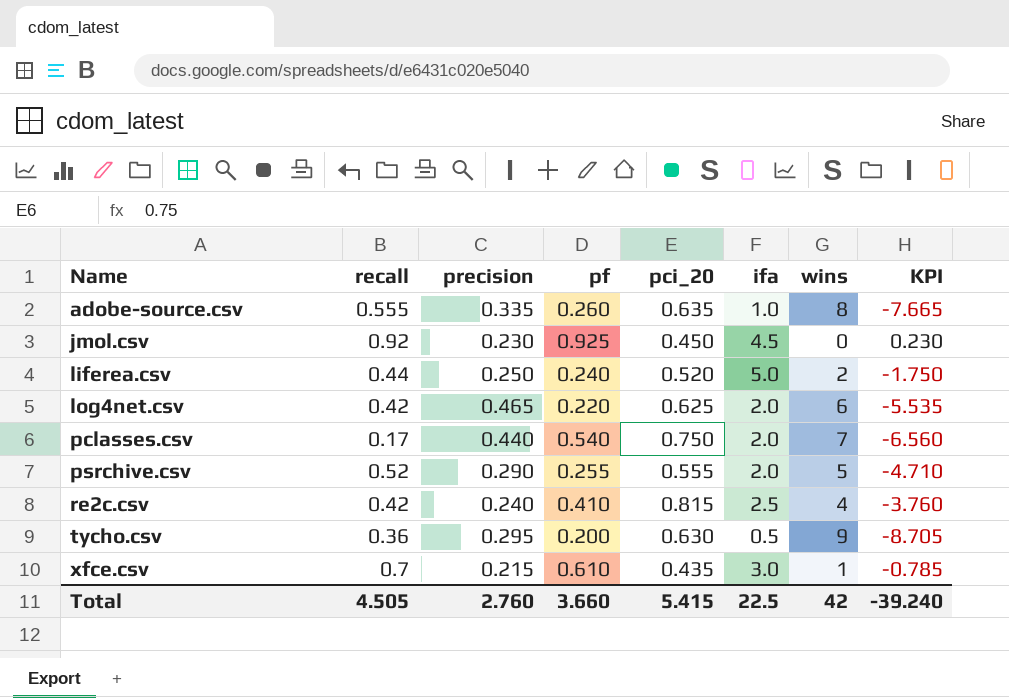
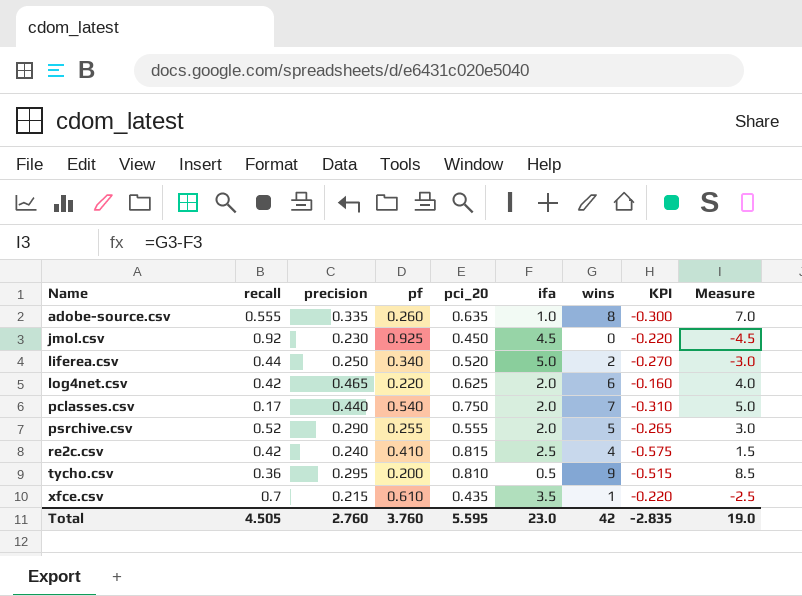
column KPI | formula: [precision] - [wins] -> [precision] - [pci_20]
column Measure | formula: none -> [wins] - [ifa]
liferea.csv | pf: 0.240 -> 0.340
tycho.csv | pci_20: 0.630 -> 0.810
xfce.csv | ifa: 3.0 -> 3.5
Total | pf: 3.660 -> 3.760
Total | pci_20: 5.415 -> 5.595
Total | ifa: 22.5 -> 23.0
Total | KPI: -39.240 -> -2.835

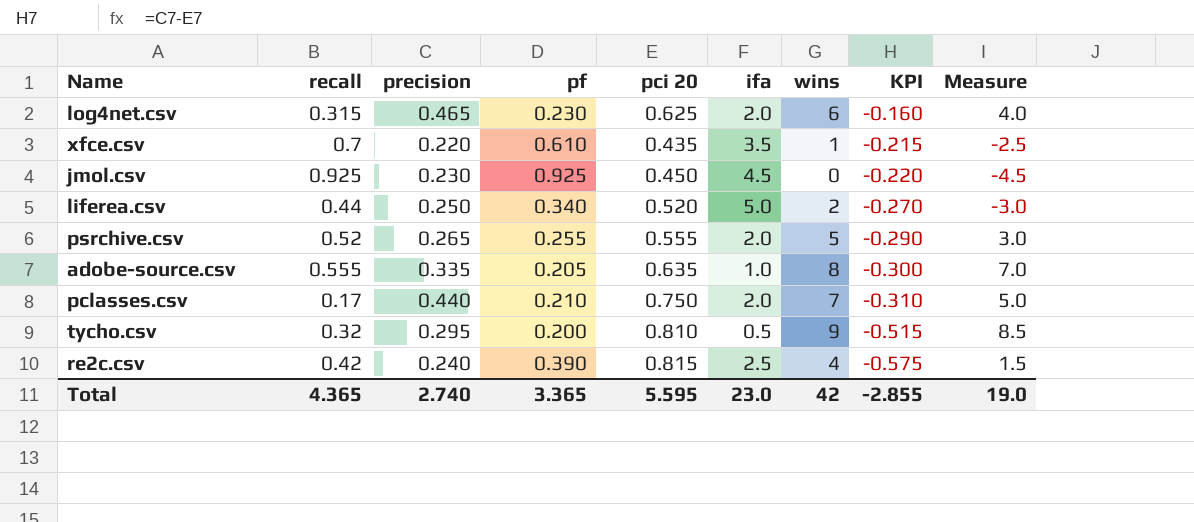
row order: Name ascending -> KPI descending
column name: pci_20 -> pci 20
log4net.csv | recall: 0.42 -> 0.315
log4net.csv | pf: 0.220 -> 0.230
xfce.csv | precision: 0.215 -> 0.220
xfce.csv | KPI: -0.220 -> -0.215
jmol.csv | recall: 0.92 -> 0.925
psrchive.csv | precision: 0.290 -> 0.265
psrchive.csv | KPI: -0.265 -> -0.290
adobe-source.csv | pf: 0.260 -> 0.205
pclasses.csv | pf: 0.540 -> 0.210
tycho.csv | recall: 0.36 -> 0.32
re2c.csv | pf: 0.410 -> 0.390
Total | recall: 4.505 -> 4.365
Total | precision: 2.760 -> 2.740
Total | pf: 3.760 -> 3.365
Total | KPI: -2.835 -> -2.855

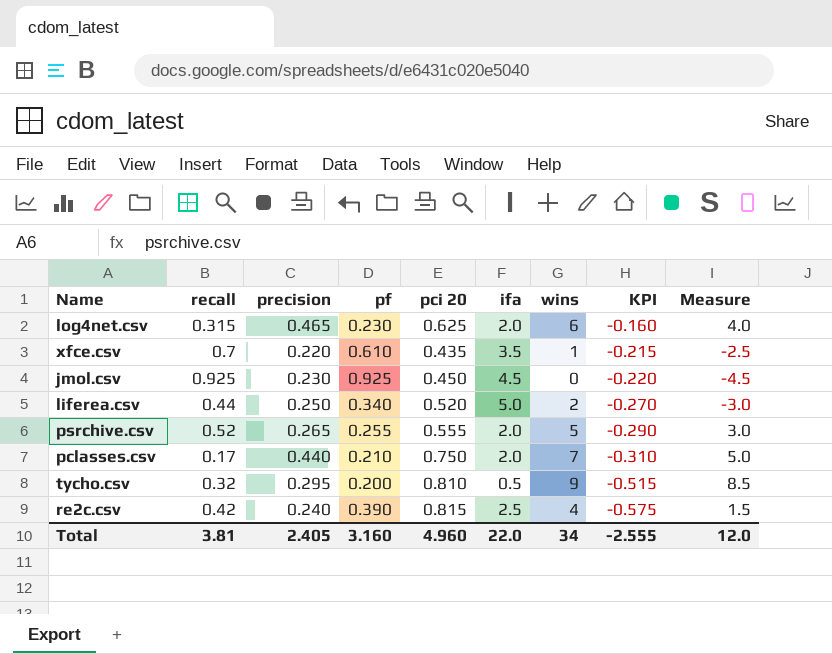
row adobe-source.csv: 0.555 | 0.335 | 0.205 | 0.635 | 1.0 | 8 | -0.300 | 7.0 -> none
Total | recall: 4.365 -> 3.81
Total | precision: 2.740 -> 2.405
Total | pf: 3.365 -> 3.160
Total | pci 20: 5.595 -> 4.960
Total | ifa: 23.0 -> 22.0
Total | wins: 42 -> 34
Total | KPI: -2.855 -> -2.555
Total | Measure: 19.0 -> 12.0

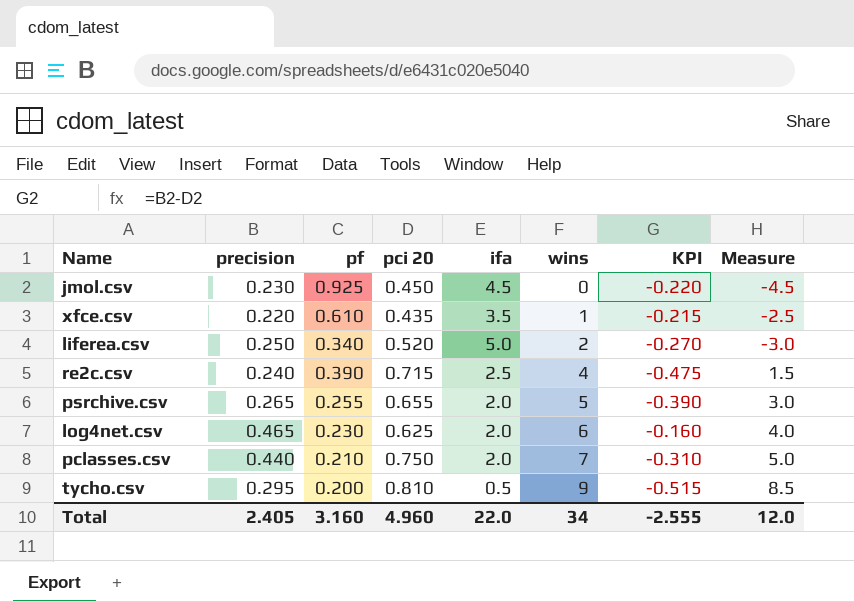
row order: KPI descending -> wins ascending
column recall | position: 2 -> none
re2c.csv | pci 20: 0.815 -> 0.715
re2c.csv | KPI: -0.575 -> -0.475
psrchive.csv | pci 20: 0.555 -> 0.655
psrchive.csv | KPI: -0.290 -> -0.390

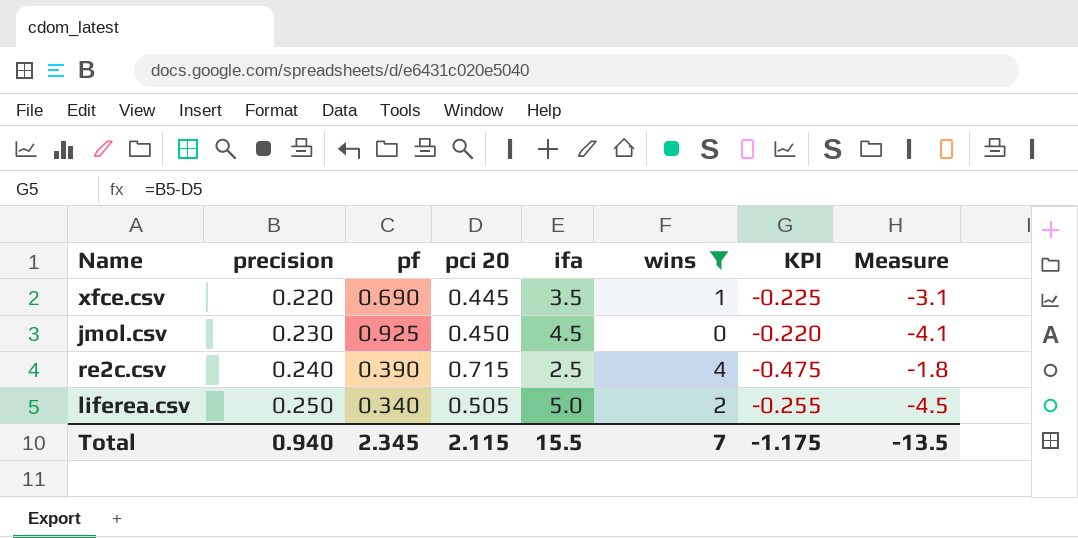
filter: none -> wins <= 4
row order: wins ascending -> precision ascending
column Measure | formula: [wins] - [ifa] -> [pci 20] - [ifa]
xfce.csv | pf: 0.610 -> 0.690
xfce.csv | pci 20: 0.435 -> 0.445
xfce.csv | KPI: -0.215 -> -0.225
liferea.csv | pci 20: 0.520 -> 0.505
liferea.csv | KPI: -0.270 -> -0.255
Total | precision: 2.405 -> 0.940
Total | pf: 3.160 -> 2.345
Total | pci 20: 4.960 -> 2.115
Total | ifa: 22.0 -> 15.5
Total | wins: 34 -> 7
Total | KPI: -2.555 -> -1.175
Total | Measure: 12.0 -> -13.5

